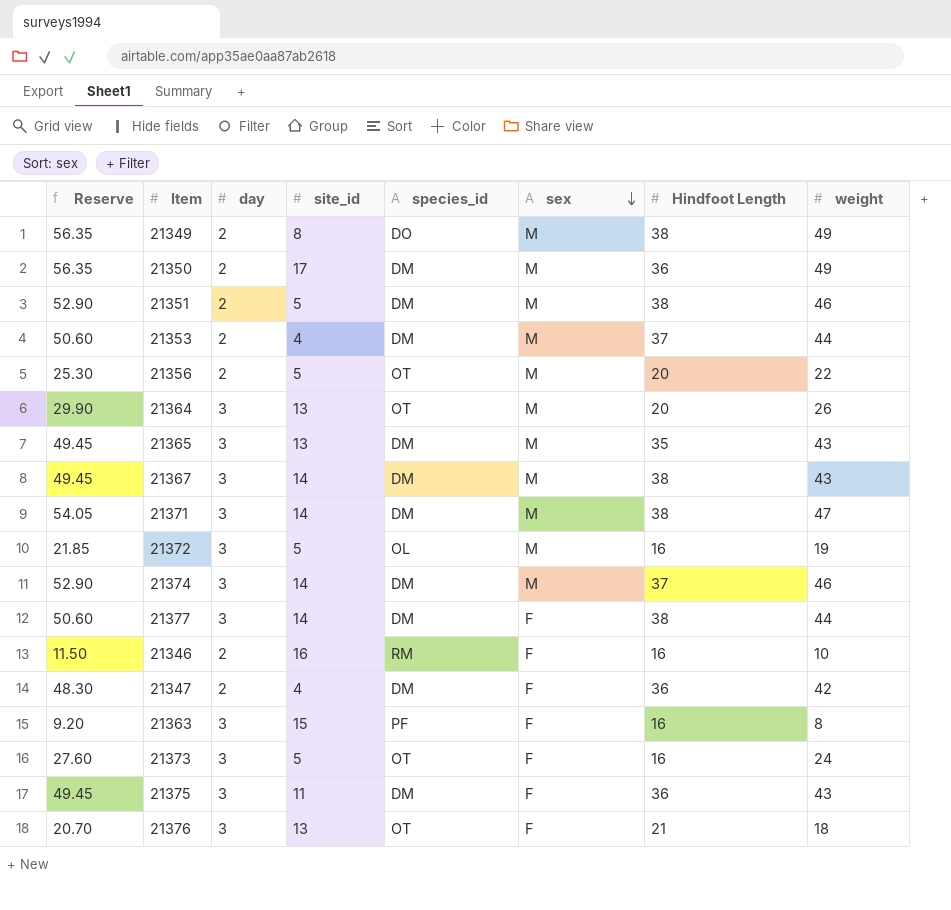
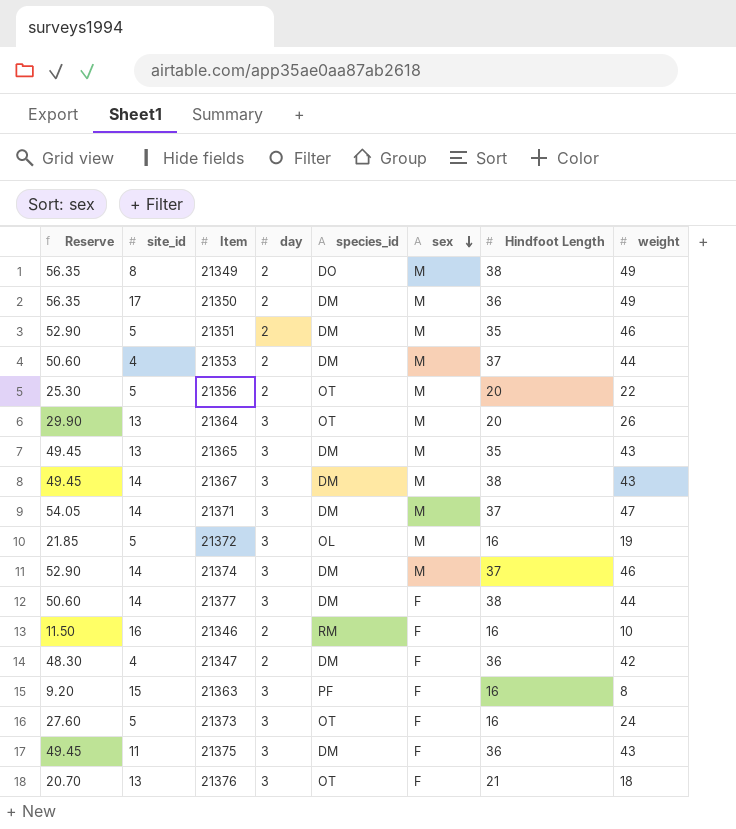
column site_id | position: 4 -> 2
21351 | Hindfoot Length: 38 -> 35
21371 | Hindfoot Length: 38 -> 37

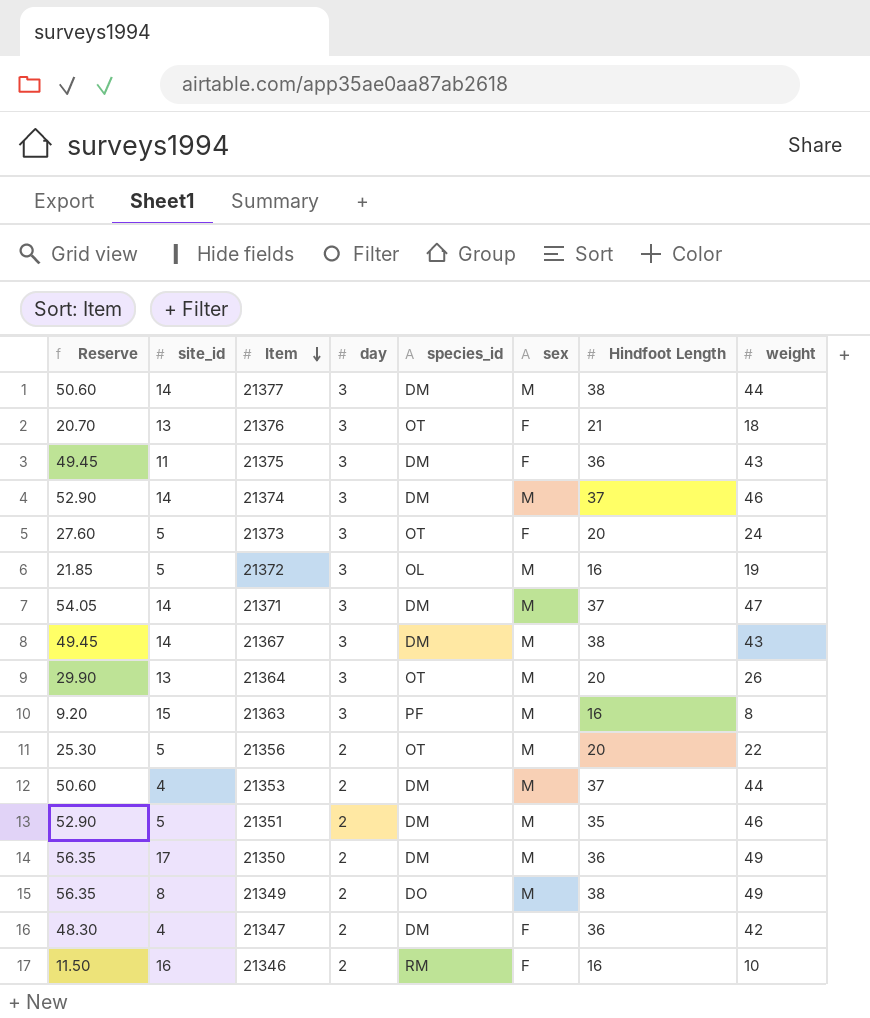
row order: sex descending -> Item descending
row 21365: 49.45 | 13 | 3 | DM | M | 35 | 43 -> none
21377 | sex: F -> M
21373 | Hindfoot Length: 16 -> 20
21363 | sex: F -> M

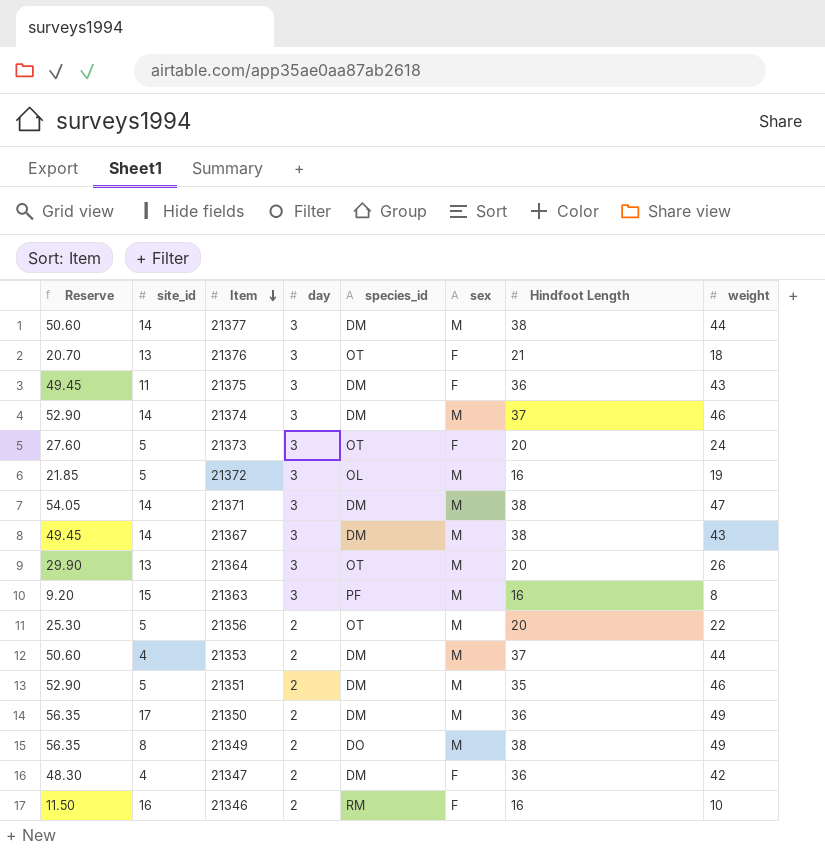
21371 | Hindfoot Length: 37 -> 38

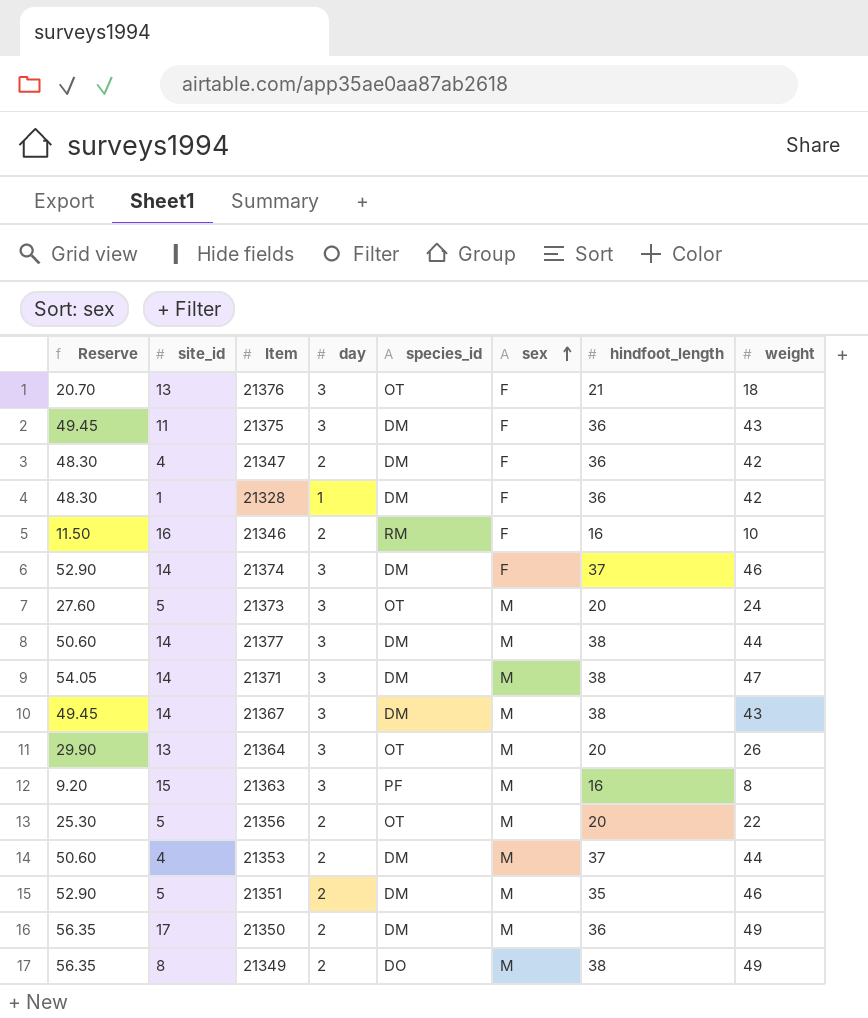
row order: Item descending -> sex ascending
column name: Hindfoot Length -> hindfoot_length
row 21372: 21.85 | 5 | 3 | OL | M | 16 | 19 -> none
row 21328: none -> 48.30 | 1 | 1 | DM | F | 36 | 42
21374 | sex: M -> F
21373 | sex: F -> M

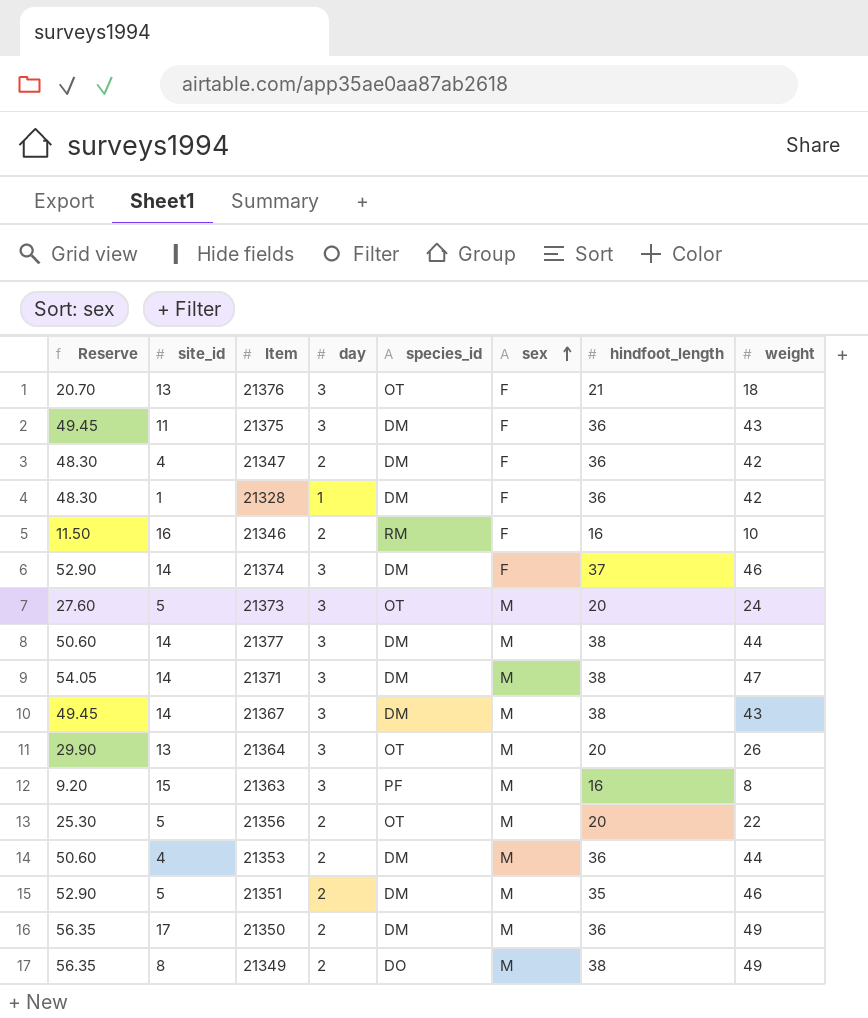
21353 | hindfoot_length: 37 -> 36

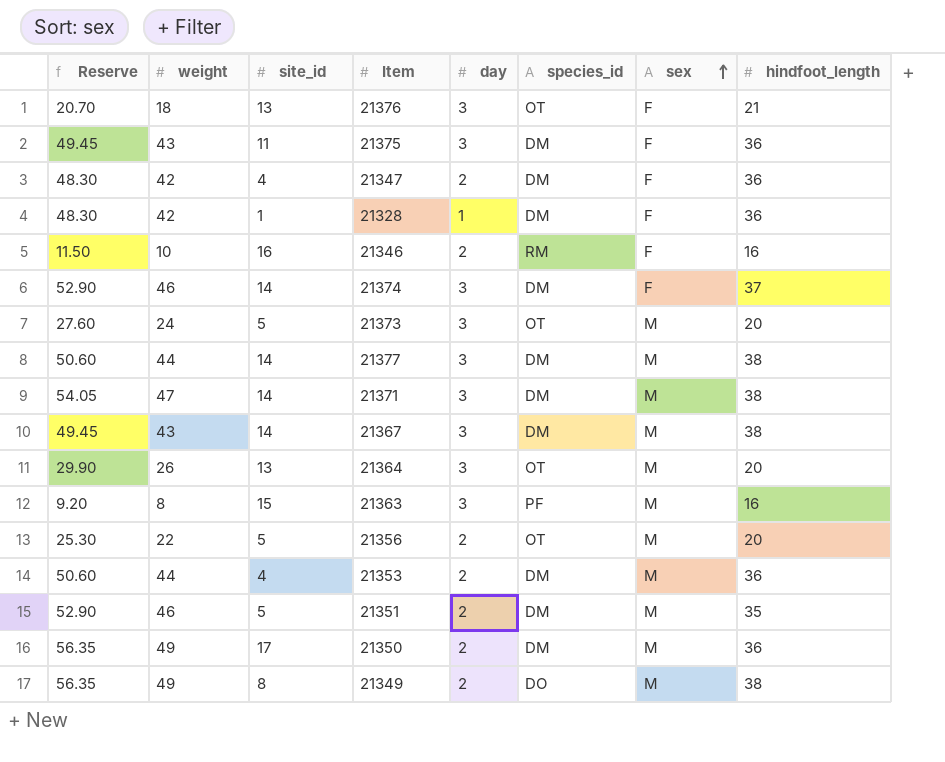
column weight | position: 8 -> 2

